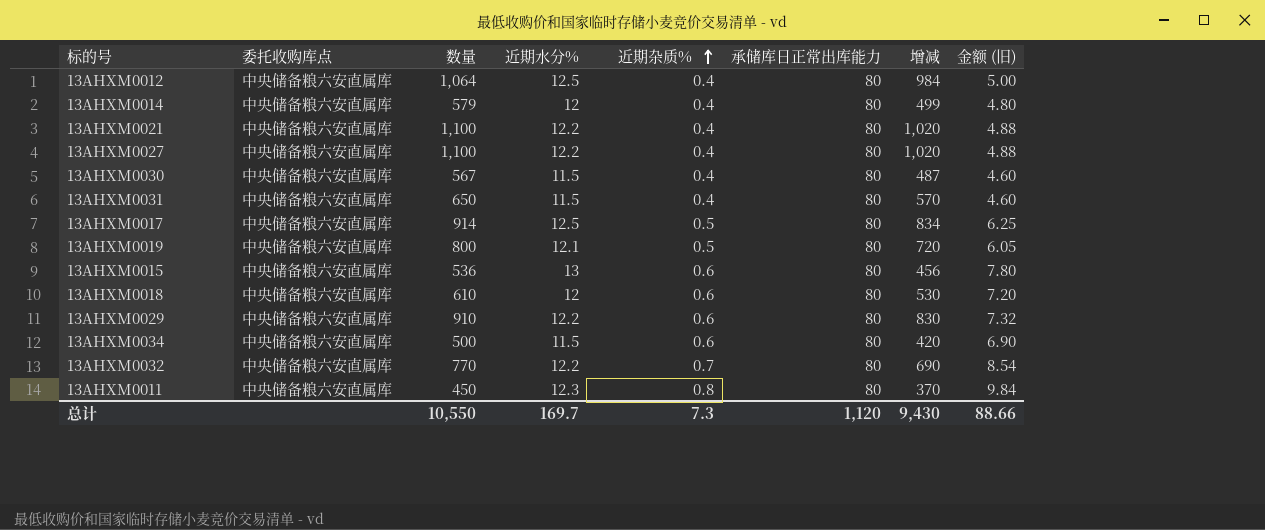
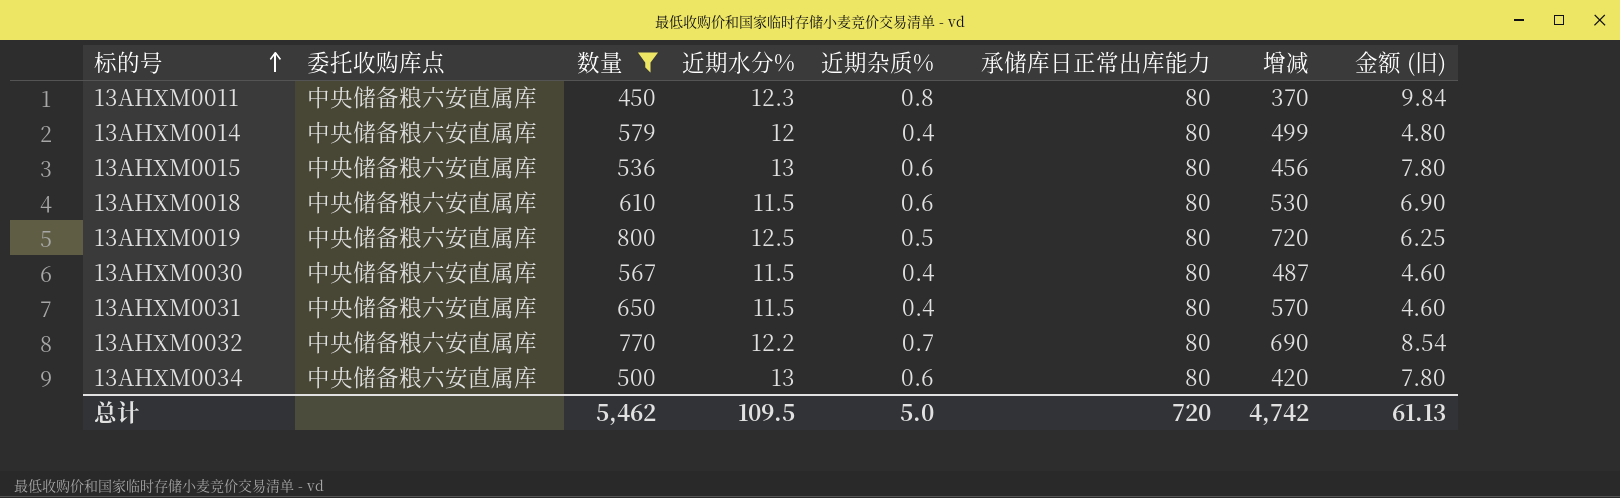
filter: none -> 数量 <= 800
row order: 近期杂质% ascending -> 标的号 ascending
13AHXM0018 | 近期水分%: 12 -> 11.5
13AHXM0018 | 金额 (旧): 7.20 -> 6.90
13AHXM0019 | 近期水分%: 12.1 -> 12.5
13AHXM0019 | 金额 (旧): 6.05 -> 6.25
13AHXM0034 | 近期水分%: 11.5 -> 13
13AHXM0034 | 金额 (旧): 6.90 -> 7.80
总计 | 数量: 10,550 -> 5,462
总计 | 近期水分%: 169.7 -> 109.5
总计 | 近期杂质%: 7.3 -> 5.0
总计 | 承储库日正常出库能力: 1,120 -> 720
总计 | 增减: 9,430 -> 4,742
总计 | 金额 (旧): 88.66 -> 61.13

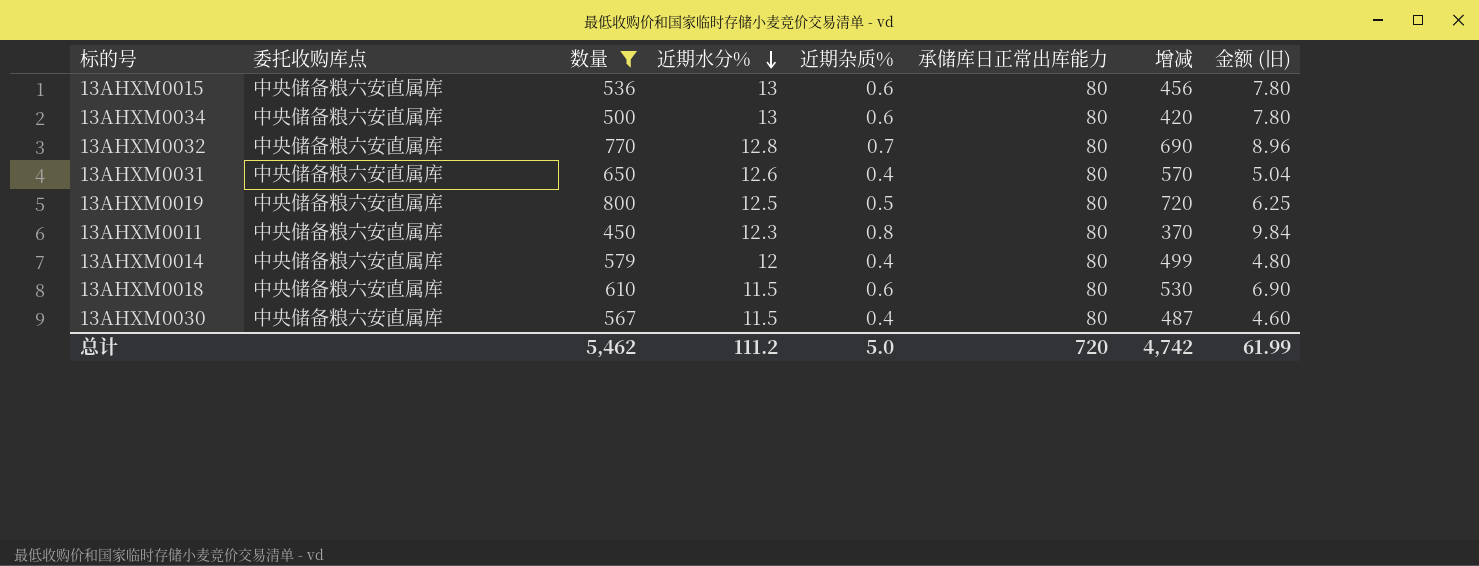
row order: 标的号 ascending -> 近期水分% descending
13AHXM0032 | 近期水分%: 12.2 -> 12.8
13AHXM0032 | 金额 (旧): 8.54 -> 8.96
13AHXM0031 | 近期水分%: 11.5 -> 12.6
13AHXM0031 | 金额 (旧): 4.60 -> 5.04
总计 | 近期水分%: 109.5 -> 111.2
总计 | 金额 (旧): 61.13 -> 61.99

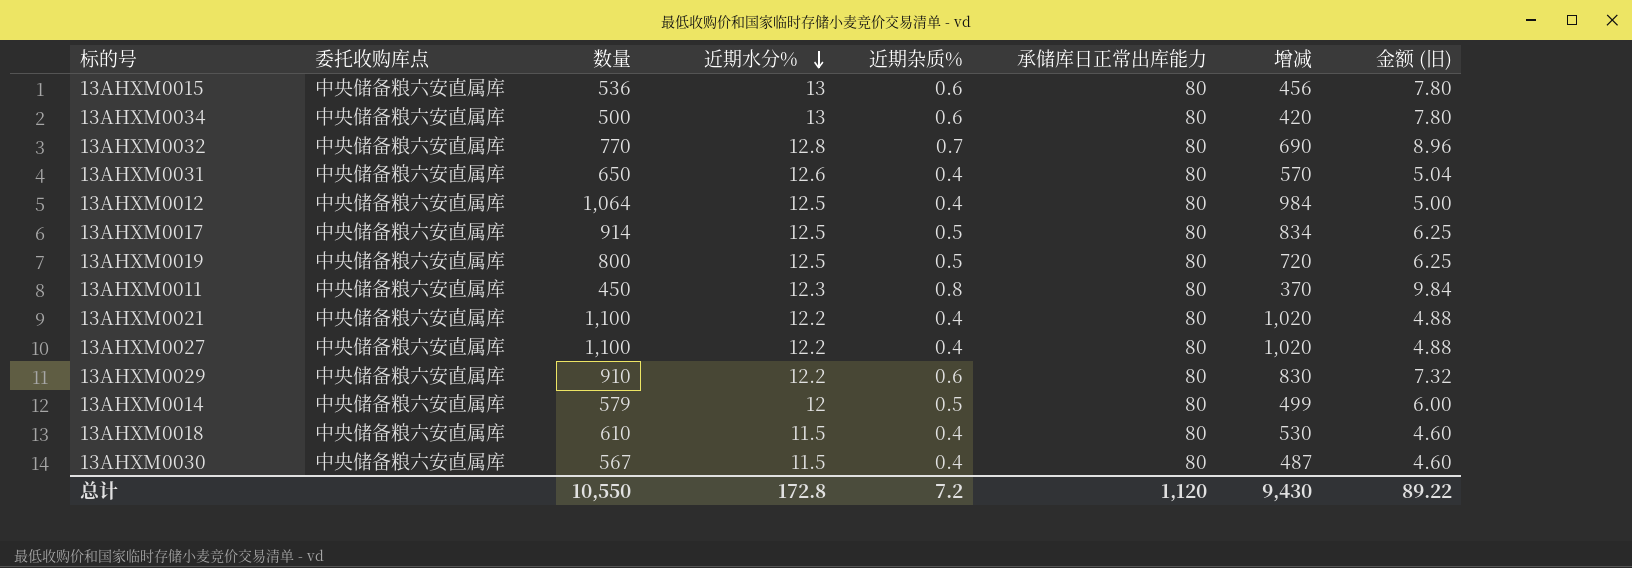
filter: 数量 <= 800 -> none
13AHXM0014 | 近期杂质%: 0.4 -> 0.5
13AHXM0014 | 金额 (旧): 4.80 -> 6.00
13AHXM0018 | 近期杂质%: 0.6 -> 0.4
13AHXM0018 | 金额 (旧): 6.90 -> 4.60
总计 | 数量: 5,462 -> 10,550
总计 | 近期水分%: 111.2 -> 172.8
总计 | 近期杂质%: 5.0 -> 7.2
总计 | 承储库日正常出库能力: 720 -> 1,120
总计 | 增减: 4,742 -> 9,430
总计 | 金额 (旧): 61.99 -> 89.22

